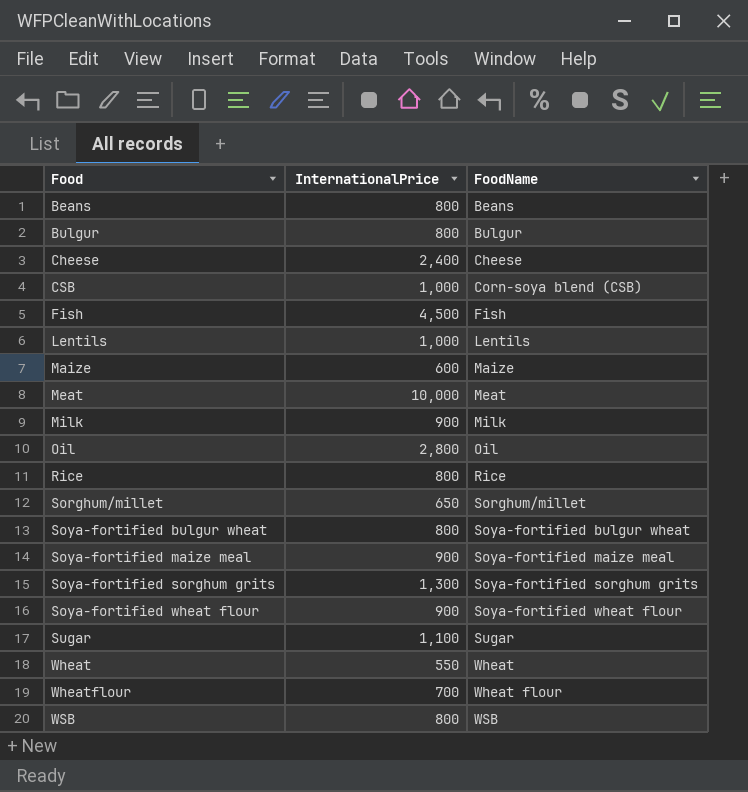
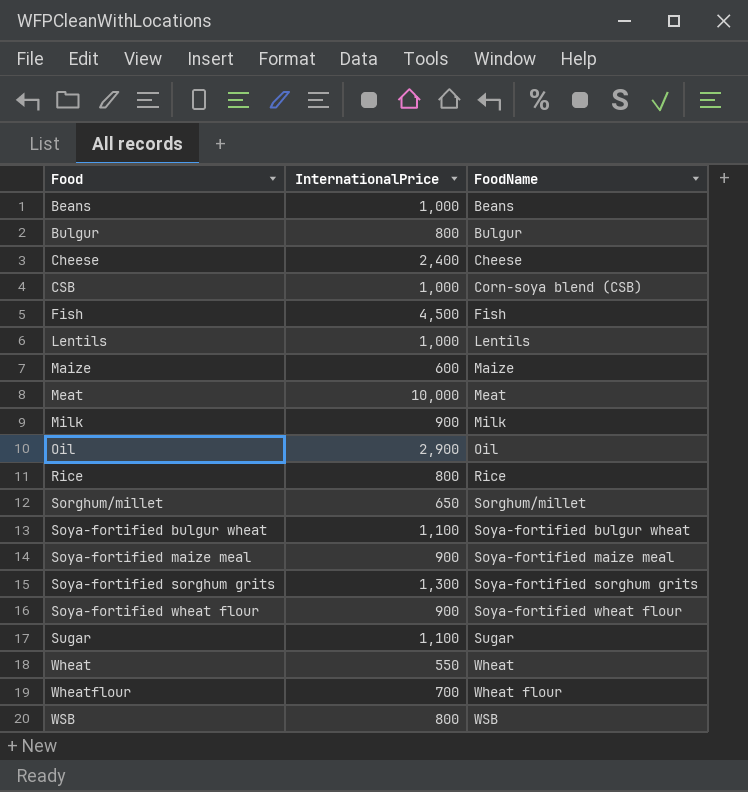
Beans | InternationalPrice: 800 -> 1,000
Oil | InternationalPrice: 2,800 -> 2,900
Soya-fortified bulgur wheat | InternationalPrice: 800 -> 1,100

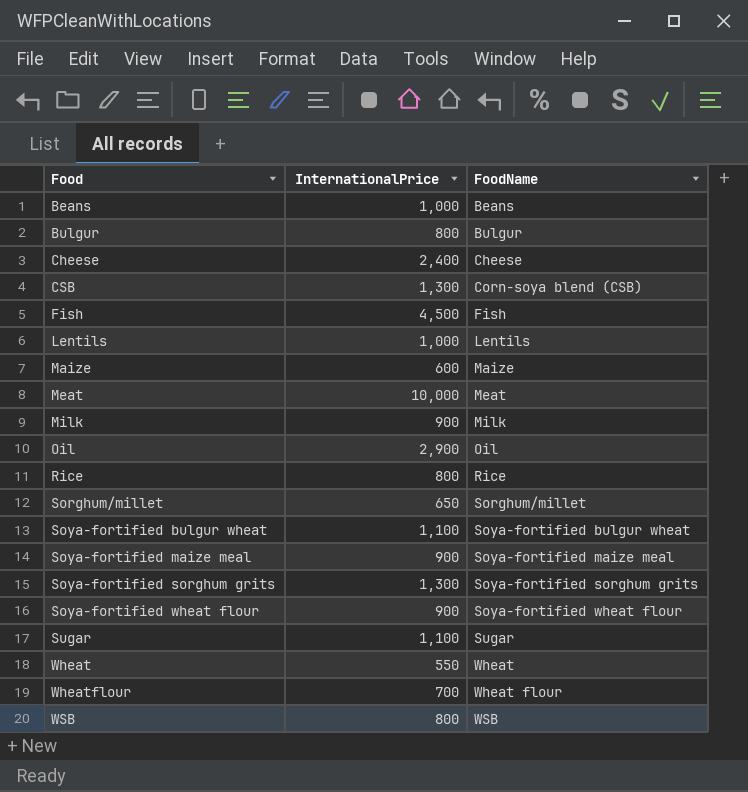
CSB | InternationalPrice: 1,000 -> 1,300

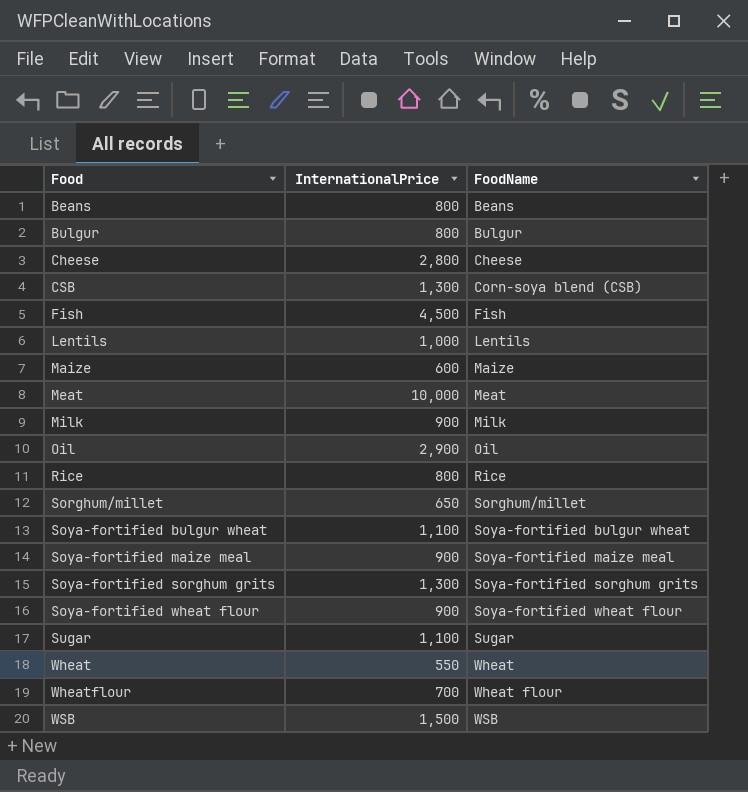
Beans | InternationalPrice: 1,000 -> 800
Cheese | InternationalPrice: 2,400 -> 2,800
WSB | InternationalPrice: 800 -> 1,500

